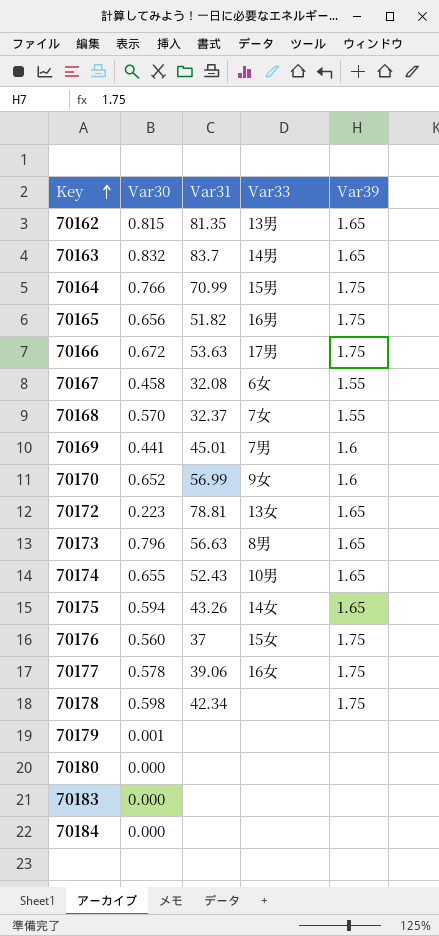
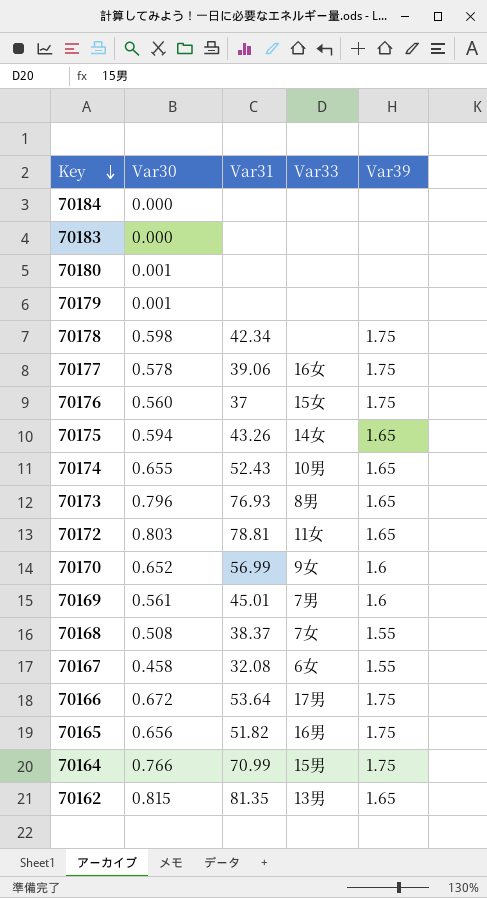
row order: Key ascending -> Key descending
row 70163: 0.832 | 83.7 | 14男 | 1.65 -> none
70180 | Var30: 0.000 -> 0.001
70173 | Var31: 56.63 -> 76.93
70172 | Var30: 0.223 -> 0.803
70172 | Var33: 13女 -> 11女
70169 | Var30: 0.441 -> 0.561
70168 | Var30: 0.570 -> 0.508
70168 | Var31: 32.37 -> 38.37
70166 | Var31: 53.63 -> 53.64

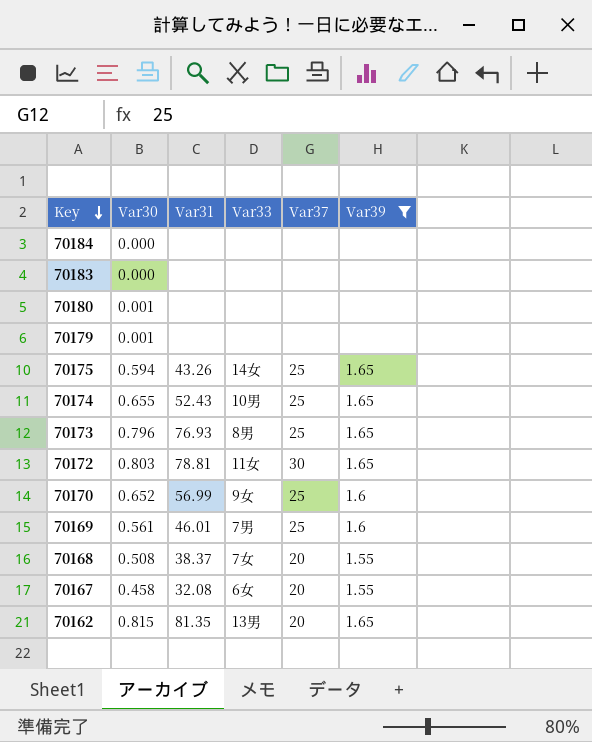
filter: none -> Var39 != 1.75
column Var37 | position: none -> 5
70169 | Var31: 45.01 -> 46.01

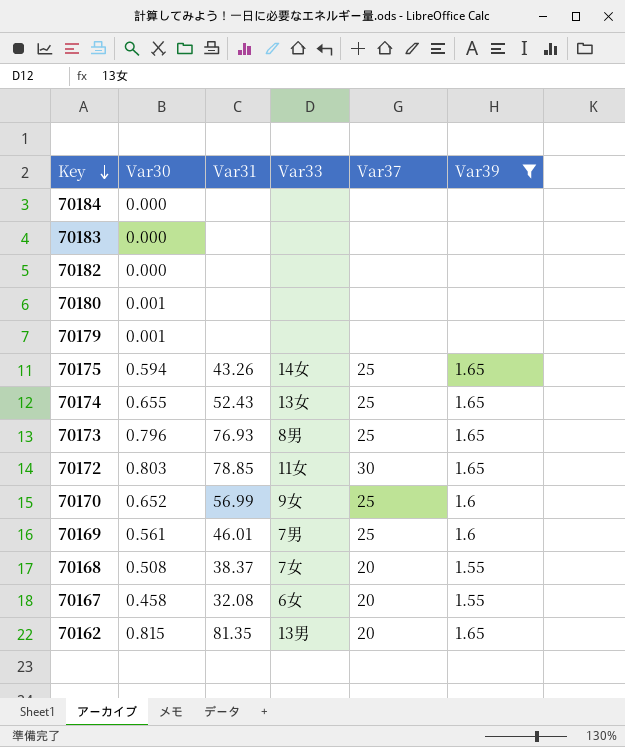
row 70182: none -> 0.000 | none | none | none | none
70174 | Var33: 10男 -> 13女
70172 | Var31: 78.81 -> 78.85

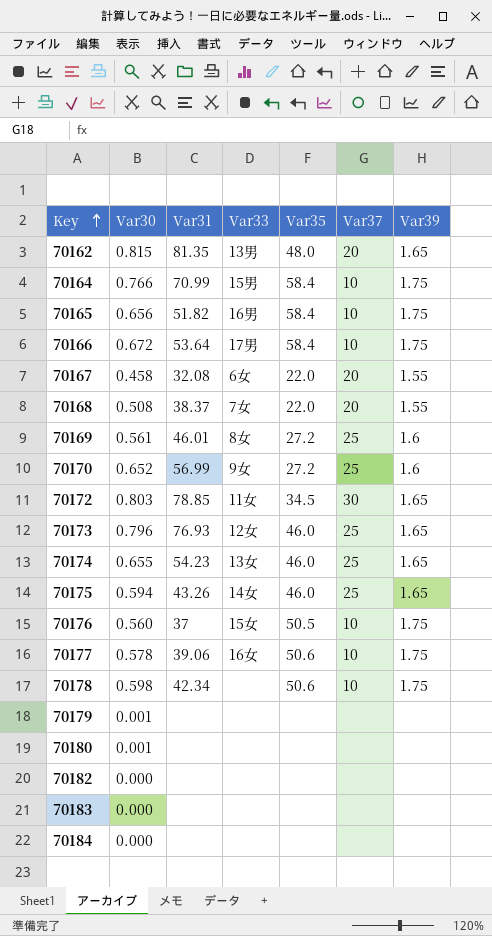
filter: Var39 != 1.75 -> none
row order: Key descending -> Key ascending
column Var35 | position: none -> 5
70169 | Var33: 7男 -> 8女
70173 | Var33: 8男 -> 12女
70174 | Var31: 52.43 -> 54.23

